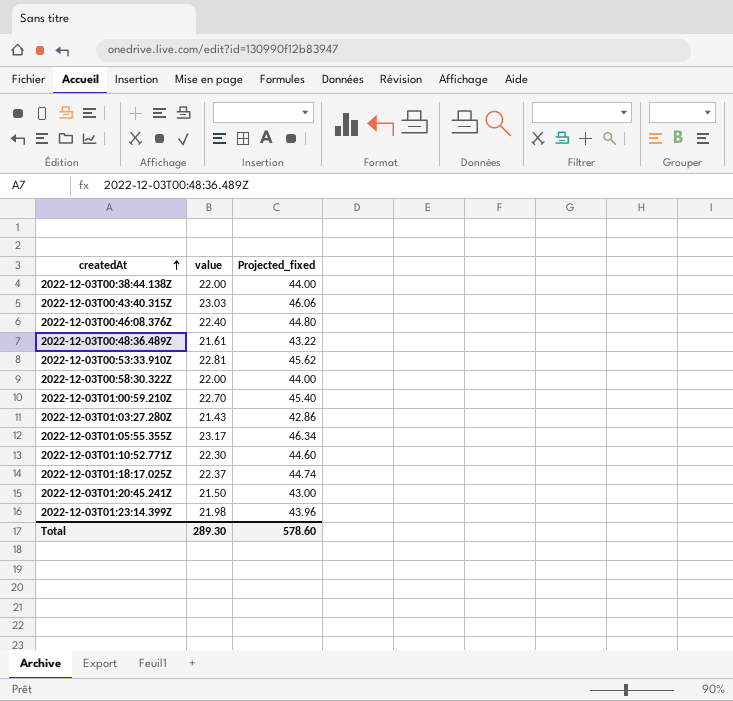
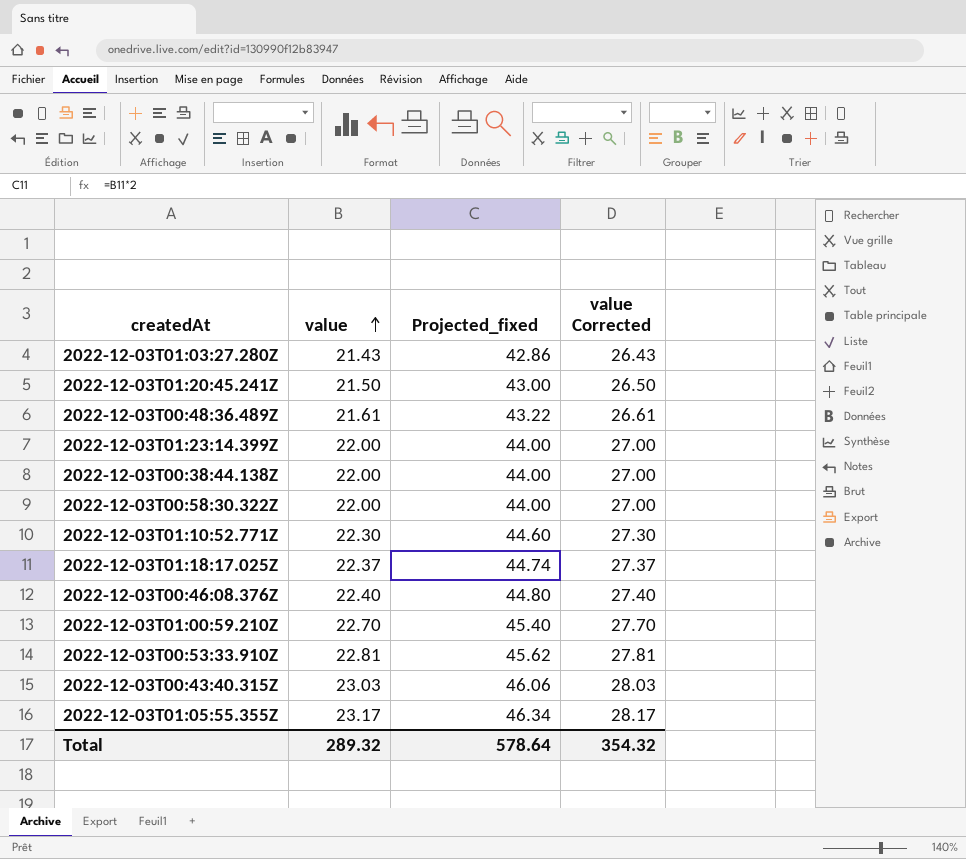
row order: createdAt ascending -> value ascending
column value Corrected | formula: none -> [value] + 5
2022-12-03T01:23:14.399Z | value: 21.98 -> 22.00
2022-12-03T01:23:14.399Z | Projected_fixed: 43.96 -> 44.00
Total | value: 289.30 -> 289.32
Total | Projected_fixed: 578.60 -> 578.64

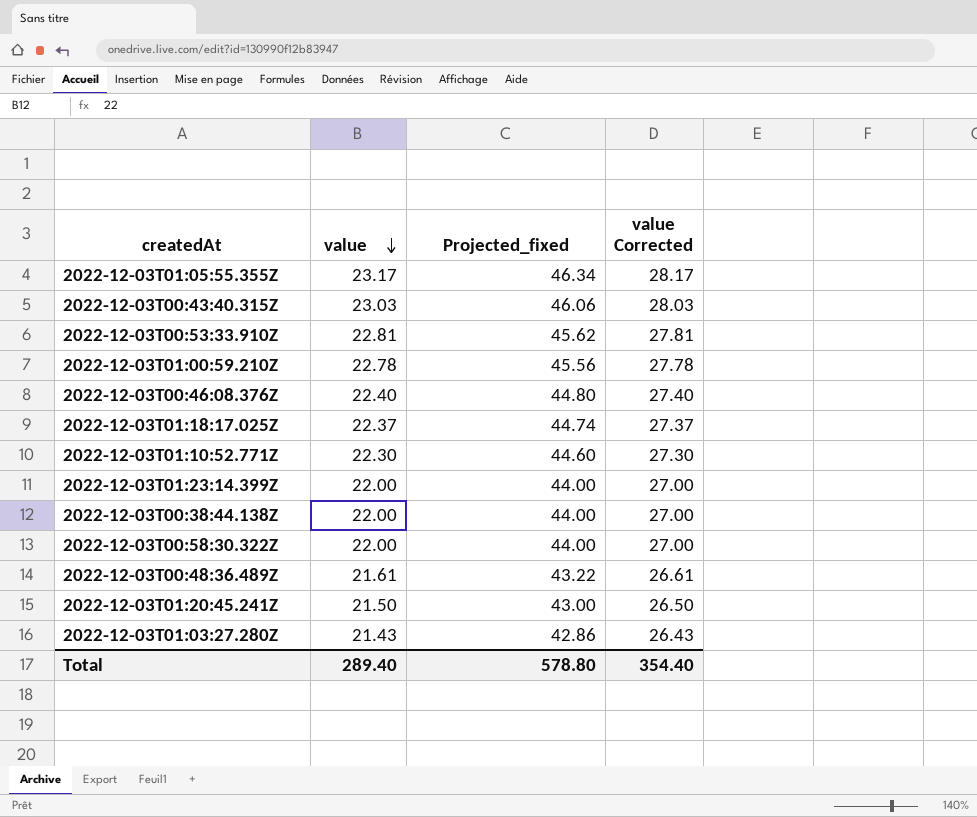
row order: value ascending -> value descending
2022-12-03T01:00:59.210Z | value: 22.70 -> 22.78
2022-12-03T01:00:59.210Z | Projected_fixed: 45.40 -> 45.56
2022-12-03T01:00:59.210Z | value Corrected: 27.70 -> 27.78
Total | value: 289.32 -> 289.40
Total | Projected_fixed: 578.64 -> 578.80
Total | value Corrected: 354.32 -> 354.40

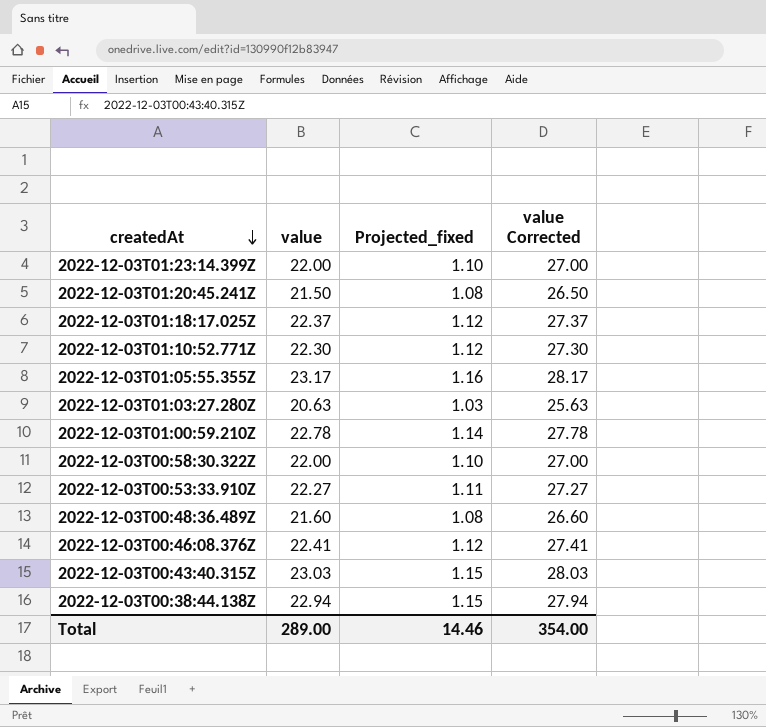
row order: value descending -> createdAt descending
column Projected_fixed | formula: [value] * 2 -> [value] * 0.05
2022-12-03T01:03:27.280Z | value: 21.43 -> 20.63
2022-12-03T01:03:27.280Z | value Corrected: 26.43 -> 25.63
2022-12-03T00:53:33.910Z | value: 22.81 -> 22.27
2022-12-03T00:53:33.910Z | value Corrected: 27.81 -> 27.27
2022-12-03T00:48:36.489Z | value: 21.61 -> 21.60
2022-12-03T00:48:36.489Z | value Corrected: 26.61 -> 26.60
2022-12-03T00:46:08.376Z | value: 22.40 -> 22.41
2022-12-03T00:46:08.376Z | value Corrected: 27.40 -> 27.41
2022-12-03T00:38:44.138Z | value: 22.00 -> 22.94
2022-12-03T00:38:44.138Z | value Corrected: 27.00 -> 27.94
Total | value: 289.40 -> 289.00
Total | Projected_fixed: 578.80 -> 14.46
Total | value Corrected: 354.40 -> 354.00

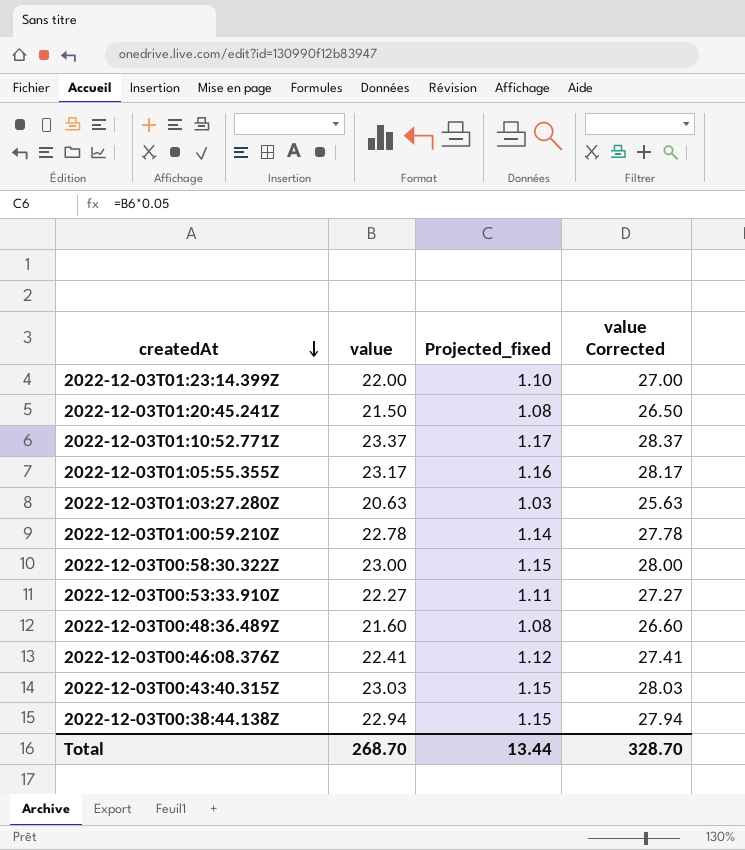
row 2022-12-03T01:18:17.025Z: 22.37 | 1.12 | 27.37 -> none
2022-12-03T01:10:52.771Z | value: 22.30 -> 23.37
2022-12-03T01:10:52.771Z | Projected_fixed: 1.12 -> 1.17
2022-12-03T01:10:52.771Z | value Corrected: 27.30 -> 28.37
2022-12-03T00:58:30.322Z | value: 22.00 -> 23.00
2022-12-03T00:58:30.322Z | Projected_fixed: 1.10 -> 1.15
2022-12-03T00:58:30.322Z | value Corrected: 27.00 -> 28.00
Total | value: 289.00 -> 268.70
Total | Projected_fixed: 14.46 -> 13.44
Total | value Corrected: 354.00 -> 328.70

